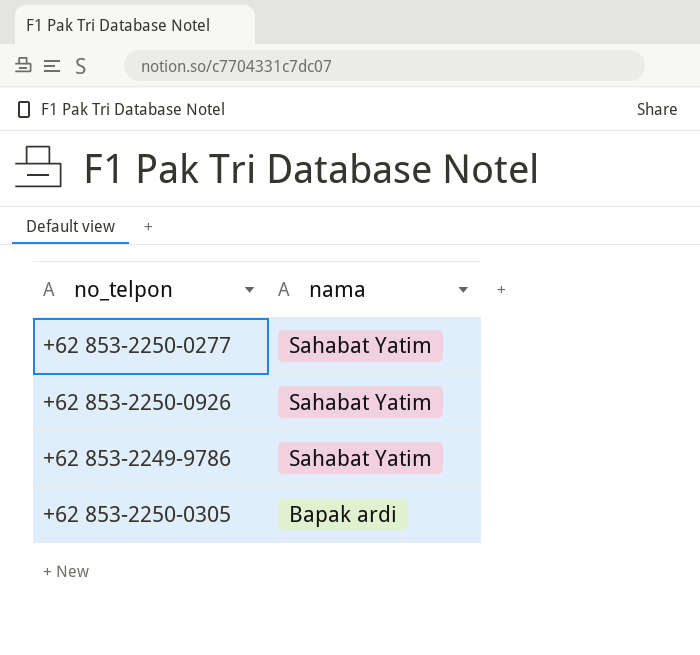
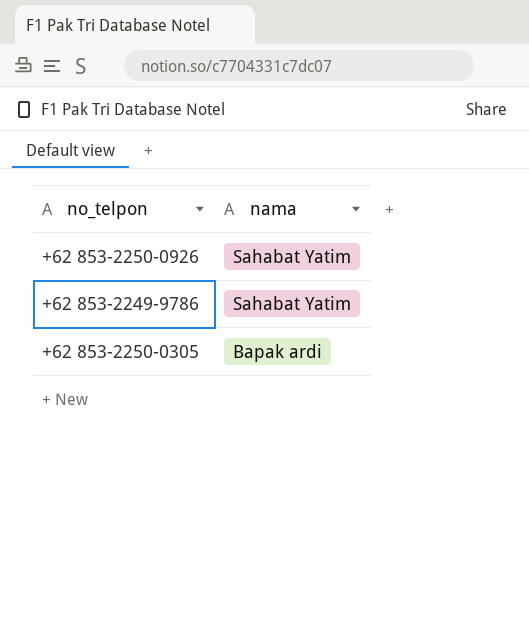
row +62 853-2250-0277: Sahabat Yatim -> none

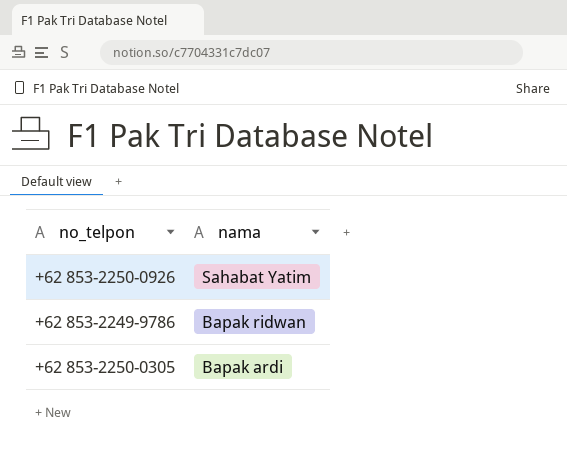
+62 853-2249-9786 | nama: Sahabat Yatim -> Bapak ridwan

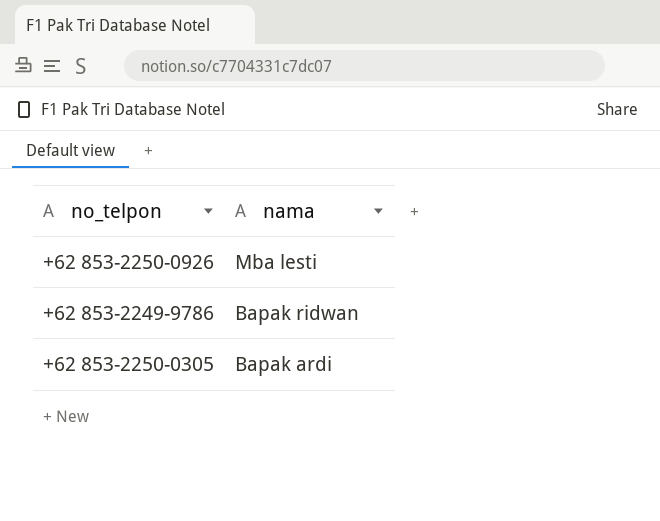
+62 853-2250-0926 | nama: Sahabat Yatim -> Mba lesti

